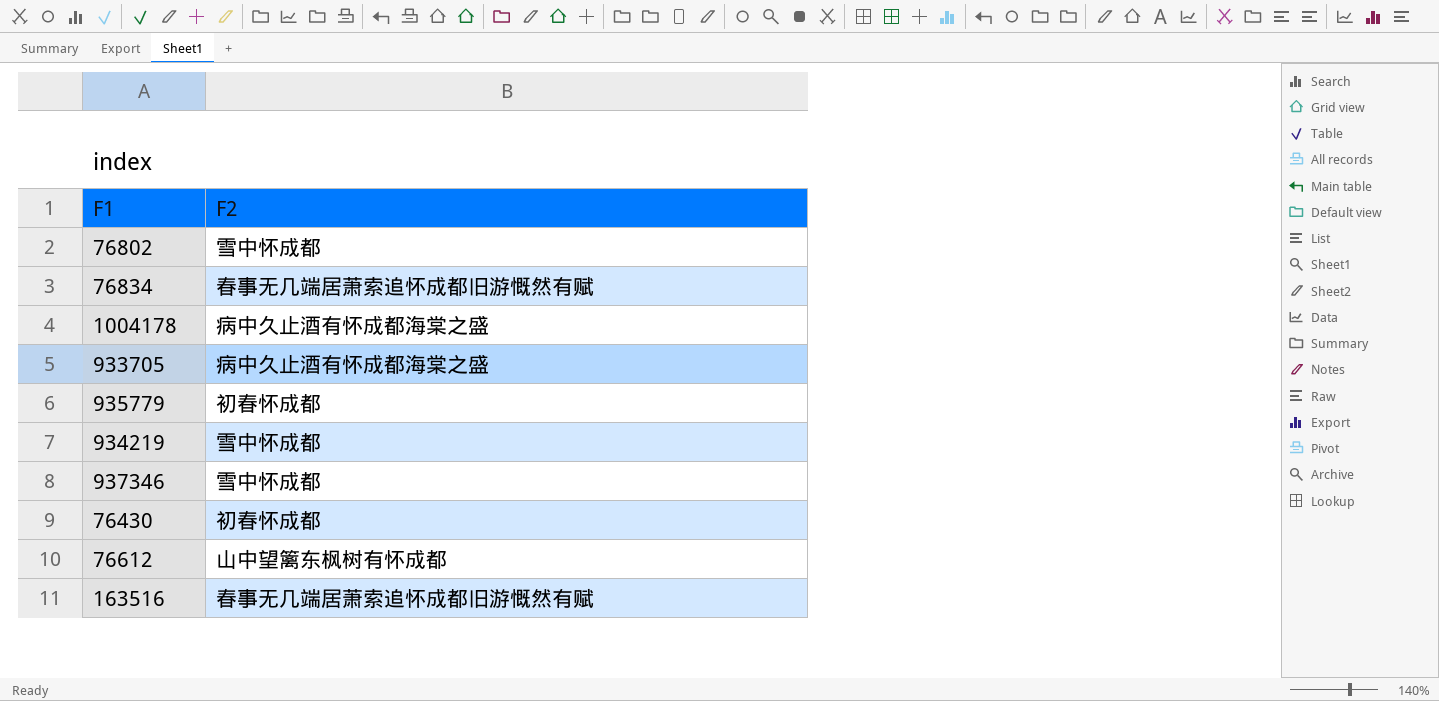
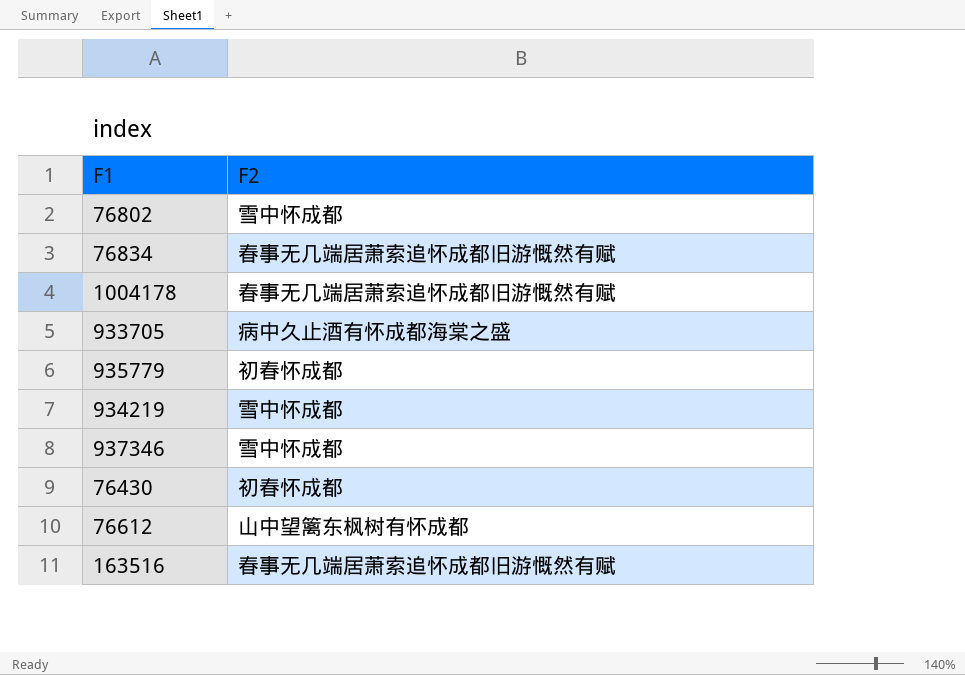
1004178 | F2: 病中久止酒有怀成都海棠之盛 -> 春事无几端居萧索追怀成都旧游慨然有赋

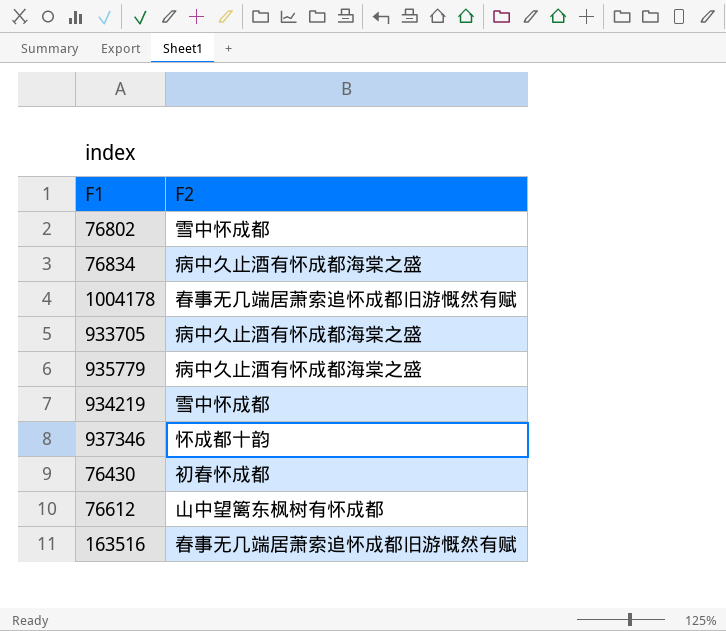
76834 | F2: 春事无几端居萧索追怀成都旧游慨然有赋 -> 病中久止酒有怀成都海棠之盛
935779 | F2: 初春怀成都 -> 病中久止酒有怀成都海棠之盛
937346 | F2: 雪中怀成都 -> 怀成都十韵

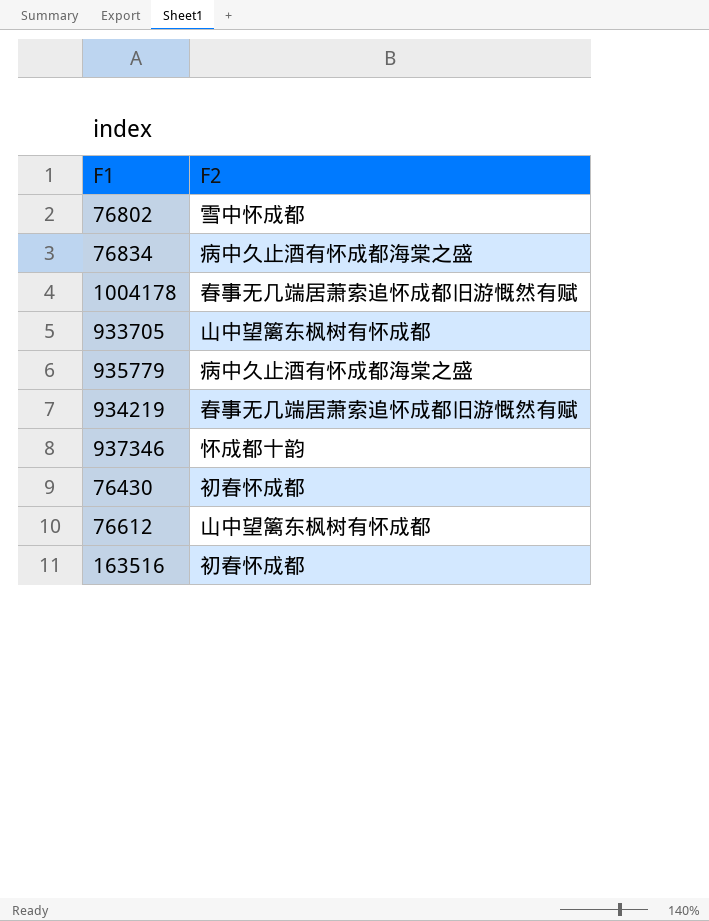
933705 | F2: 病中久止酒有怀成都海棠之盛 -> 山中望篱东枫树有怀成都
934219 | F2: 雪中怀成都 -> 春事无几端居萧索追怀成都旧游慨然有赋
163516 | F2: 春事无几端居萧索追怀成都旧游慨然有赋 -> 初春怀成都

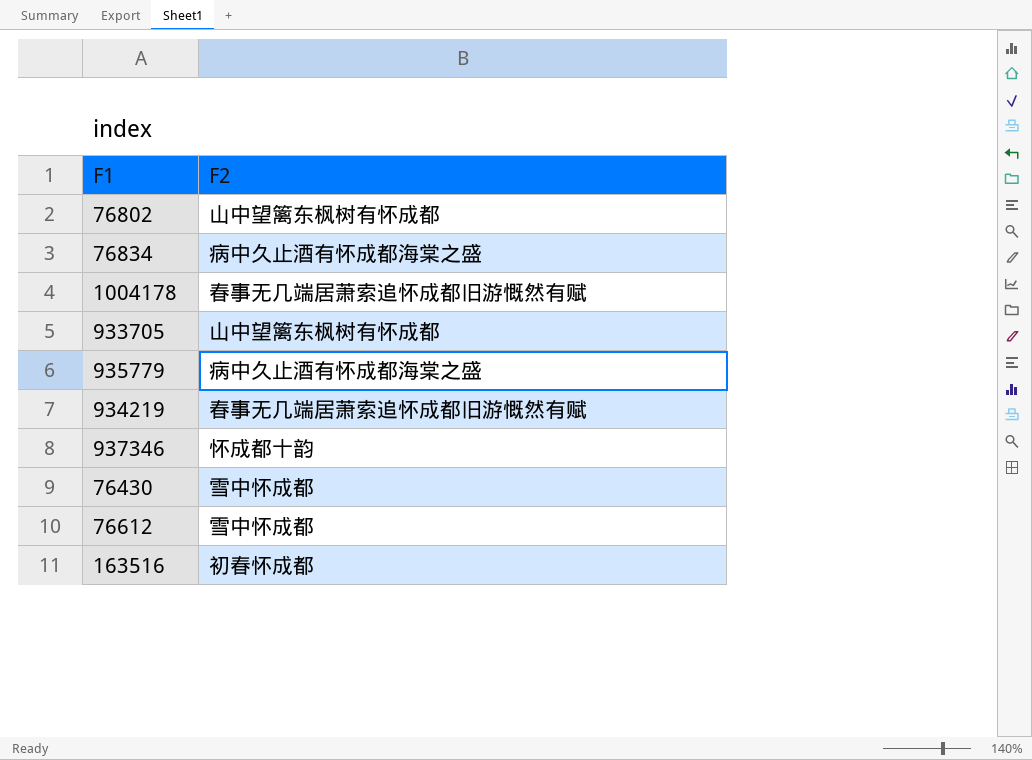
76802 | F2: 雪中怀成都 -> 山中望篱东枫树有怀成都
76430 | F2: 初春怀成都 -> 雪中怀成都
76612 | F2: 山中望篱东枫树有怀成都 -> 雪中怀成都

